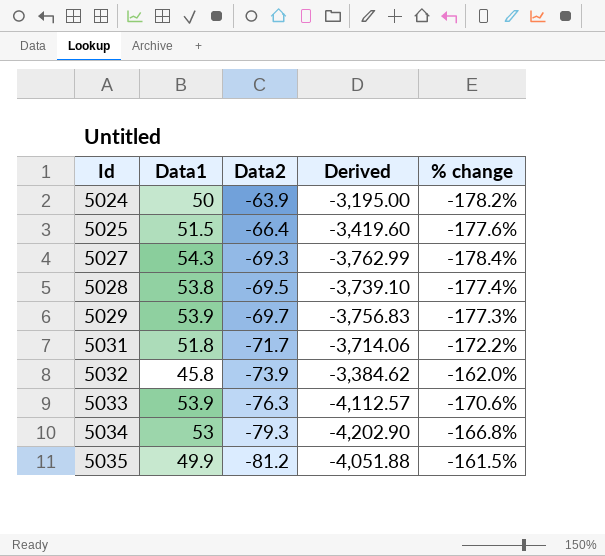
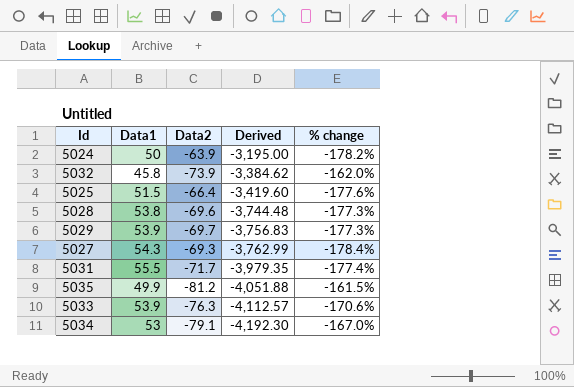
row order: Id ascending -> Derived descending
5028 | Data2: -69.5 -> -69.6
5028 | Derived: -3,739.10 -> -3,744.48
5028 | % change: -177.4% -> -177.3%
5031 | Data1: 51.8 -> 55.5
5031 | Derived: -3,714.06 -> -3,979.35
5031 | % change: -172.2% -> -177.4%
5034 | Data2: -79.3 -> -79.1
5034 | Derived: -4,202.90 -> -4,192.30
5034 | % change: -166.8% -> -167.0%

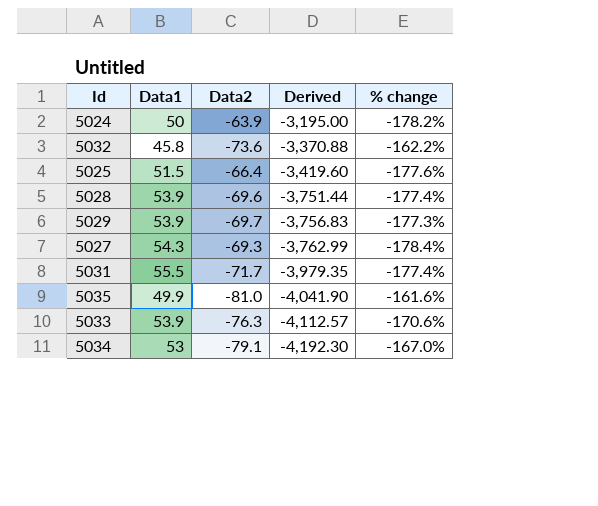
5032 | Data2: -73.9 -> -73.6
5032 | Derived: -3,384.62 -> -3,370.88
5032 | % change: -162.0% -> -162.2%
5028 | Data1: 53.8 -> 53.9
5028 | Derived: -3,744.48 -> -3,751.44
5028 | % change: -177.3% -> -177.4%
5035 | Data2: -81.2 -> -81.0
5035 | Derived: -4,051.88 -> -4,041.90
5035 | % change: -161.5% -> -161.6%

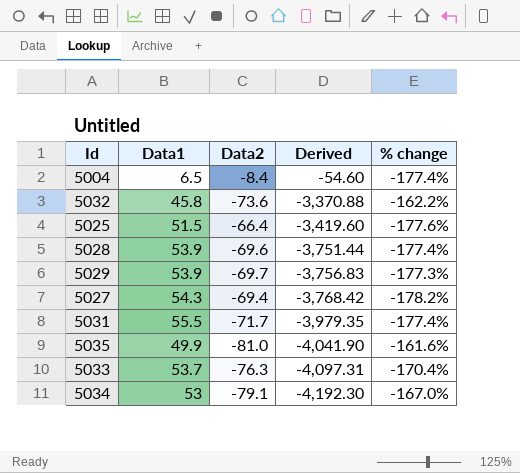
row 5024: 50 | -63.9 | -3,195.00 | -178.2% -> none
row 5004: none -> 6.5 | -8.4 | -54.60 | -177.4%
5027 | Data2: -69.3 -> -69.4
5027 | Derived: -3,762.99 -> -3,768.42
5027 | % change: -178.4% -> -178.2%
5033 | Data1: 53.9 -> 53.7
5033 | Derived: -4,112.57 -> -4,097.31
5033 | % change: -170.6% -> -170.4%

